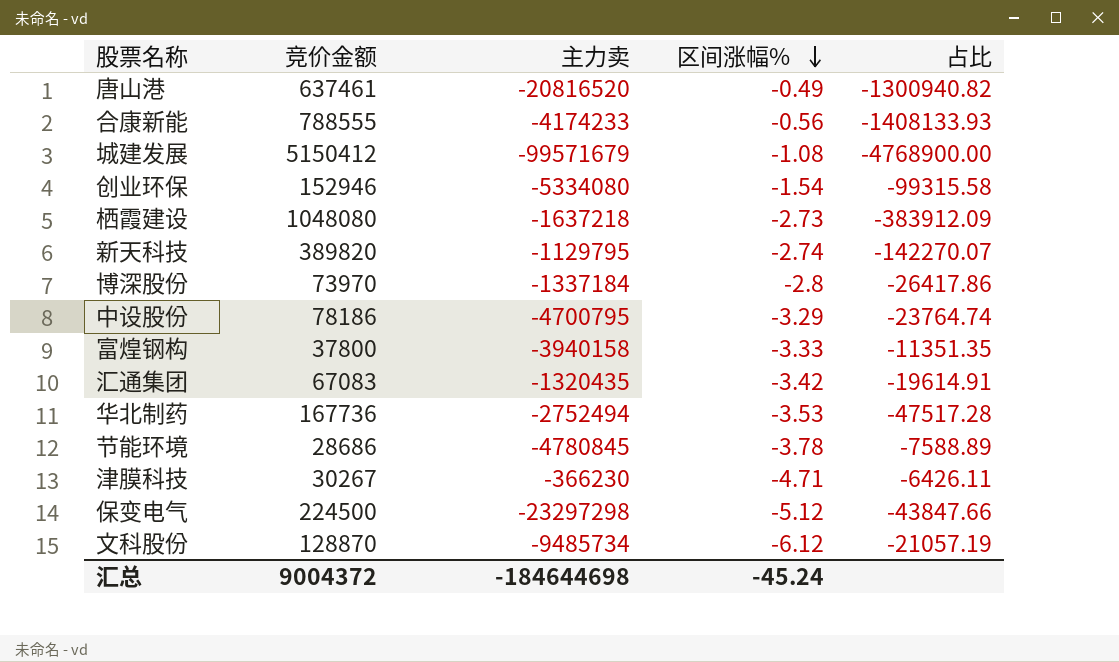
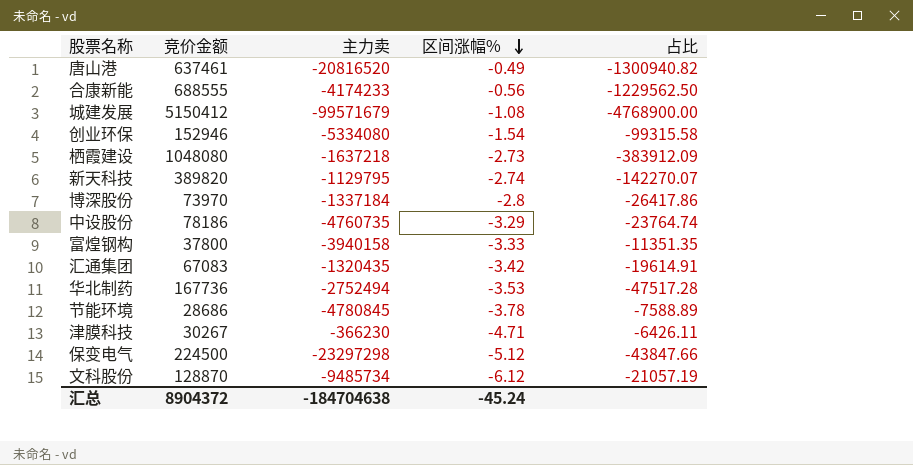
合康新能 | 竞价金额: 788555 -> 688555
合康新能 | 占比: -1408133.93 -> -1229562.50
中设股份 | 主力卖: -4700795 -> -4760735
汇总 | 竞价金额: 9004372 -> 8904372
汇总 | 主力卖: -184644698 -> -184704638

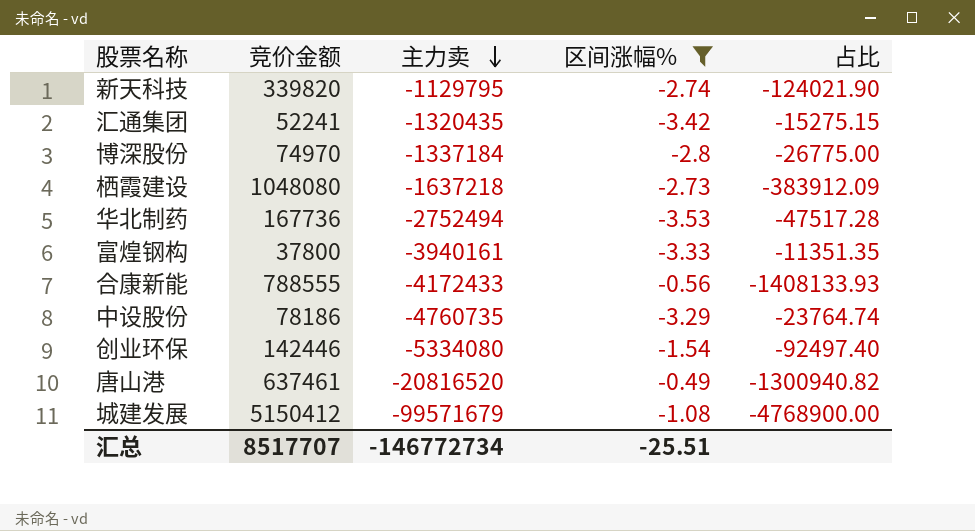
filter: none -> 区间涨幅% >= -3.53
row order: 区间涨幅% descending -> 主力卖 descending
新天科技 | 竞价金额: 389820 -> 339820
新天科技 | 占比: -142270.07 -> -124021.90
汇通集团 | 竞价金额: 67083 -> 52241
汇通集团 | 占比: -19614.91 -> -15275.15
博深股份 | 竞价金额: 73970 -> 74970
博深股份 | 占比: -26417.86 -> -26775.00
富煌钢构 | 主力卖: -3940158 -> -3940161
合康新能 | 竞价金额: 688555 -> 788555
合康新能 | 主力卖: -4174233 -> -4172433
合康新能 | 占比: -1229562.50 -> -1408133.93
创业环保 | 竞价金额: 152946 -> 142446
创业环保 | 占比: -99315.58 -> -92497.40
汇总 | 竞价金额: 8904372 -> 8517707
汇总 | 主力卖: -184704638 -> -146772734
汇总 | 区间涨幅%: -45.24 -> -25.51

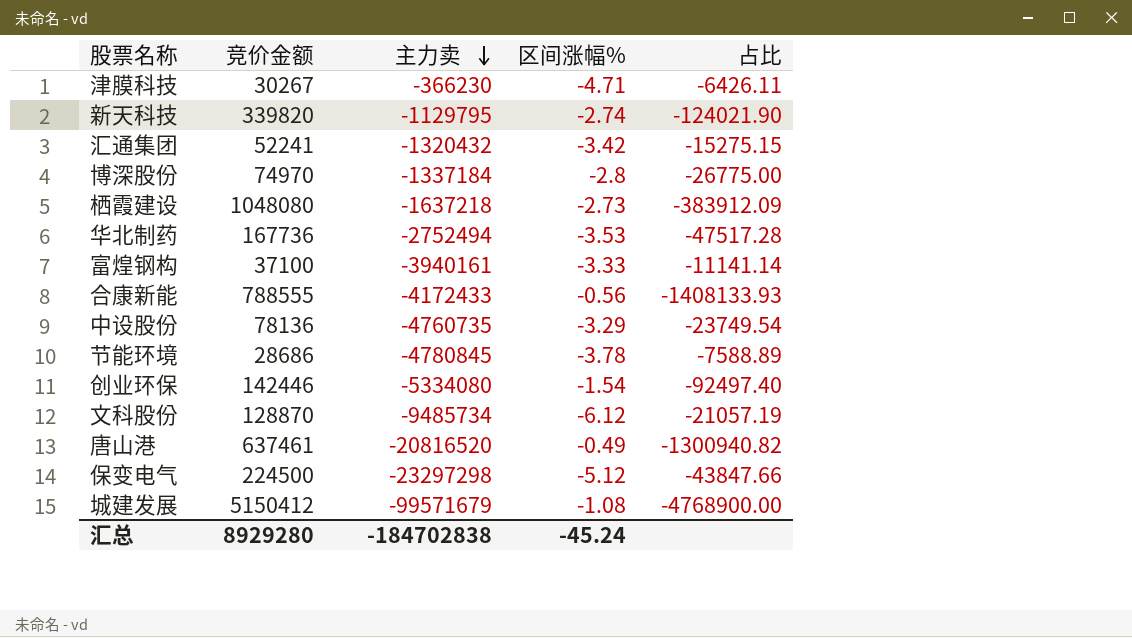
filter: 区间涨幅% >= -3.53 -> none
汇通集团 | 主力卖: -1320435 -> -1320432
富煌钢构 | 竞价金额: 37800 -> 37100
富煌钢构 | 占比: -11351.35 -> -11141.14
中设股份 | 竞价金额: 78186 -> 78136
中设股份 | 占比: -23764.74 -> -23749.54
汇总 | 竞价金额: 8517707 -> 8929280
汇总 | 主力卖: -146772734 -> -184702838
汇总 | 区间涨幅%: -25.51 -> -45.24

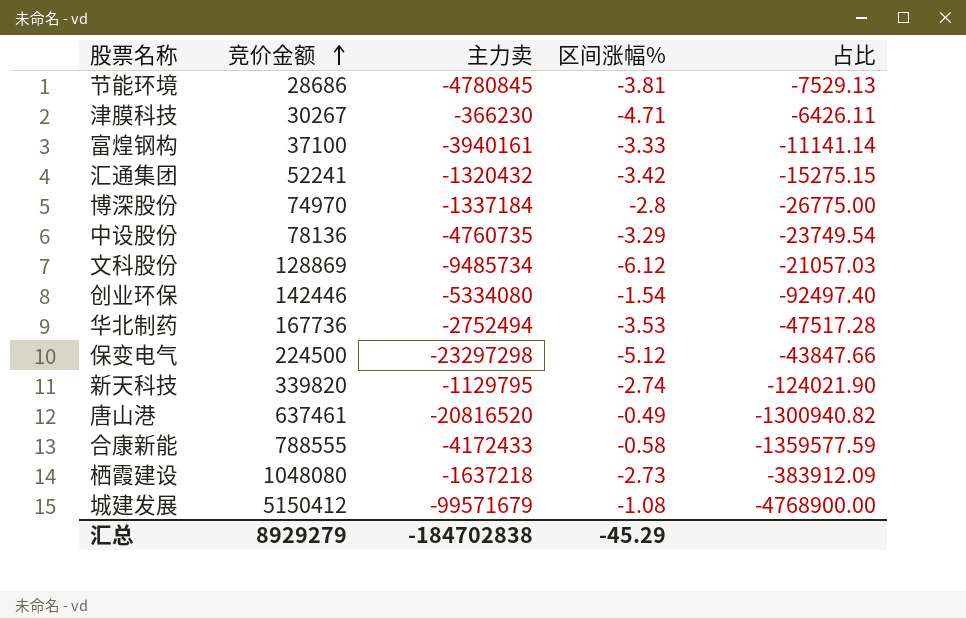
row order: 主力卖 descending -> 竞价金额 ascending
节能环境 | 区间涨幅%: -3.78 -> -3.81
节能环境 | 占比: -7588.89 -> -7529.13
文科股份 | 竞价金额: 128870 -> 128869
文科股份 | 占比: -21057.19 -> -21057.03
合康新能 | 区间涨幅%: -0.56 -> -0.58
合康新能 | 占比: -1408133.93 -> -1359577.59
汇总 | 竞价金额: 8929280 -> 8929279
汇总 | 区间涨幅%: -45.24 -> -45.29

